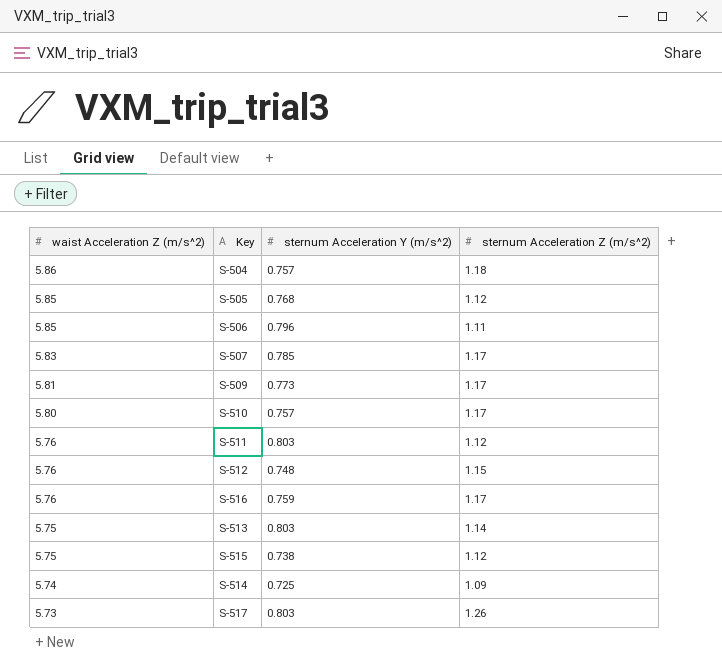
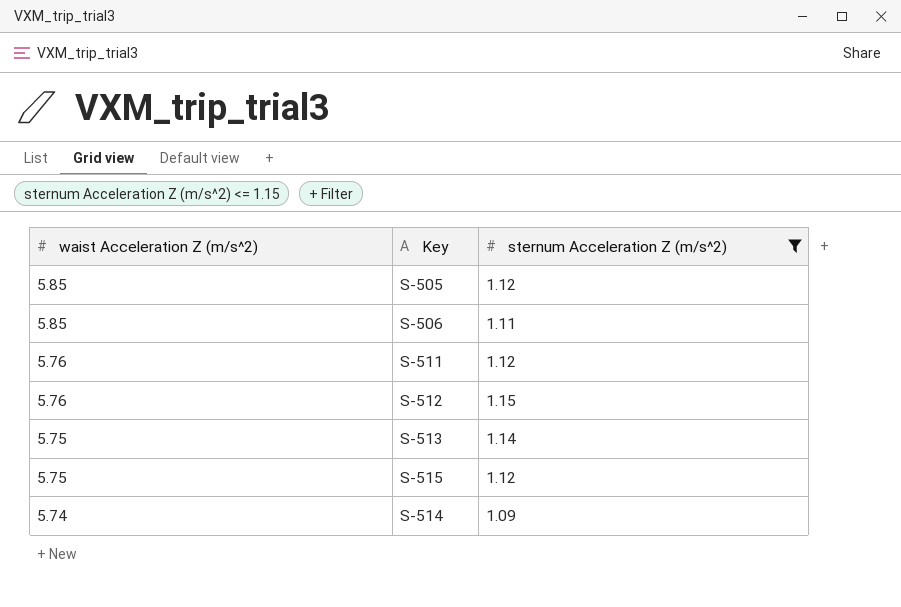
filter: none -> sternum Acceleration Z (m/s^2) <= 1.15
column sternum Acceleration Y (m/s^2) | position: 3 -> none

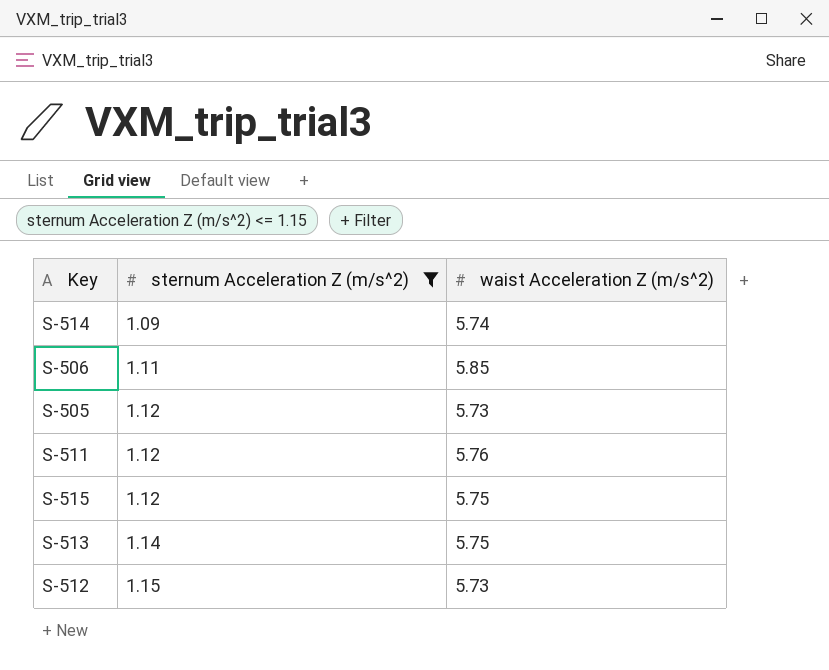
row order: waist Acceleration Z (m/s^2) descending -> sternum Acceleration Z (m/s^2) ascending
column waist Acceleration Z (m/s^2) | position: 1 -> 3
S-505 | waist Acceleration Z (m/s^2): 5.85 -> 5.73
S-512 | waist Acceleration Z (m/s^2): 5.76 -> 5.73

